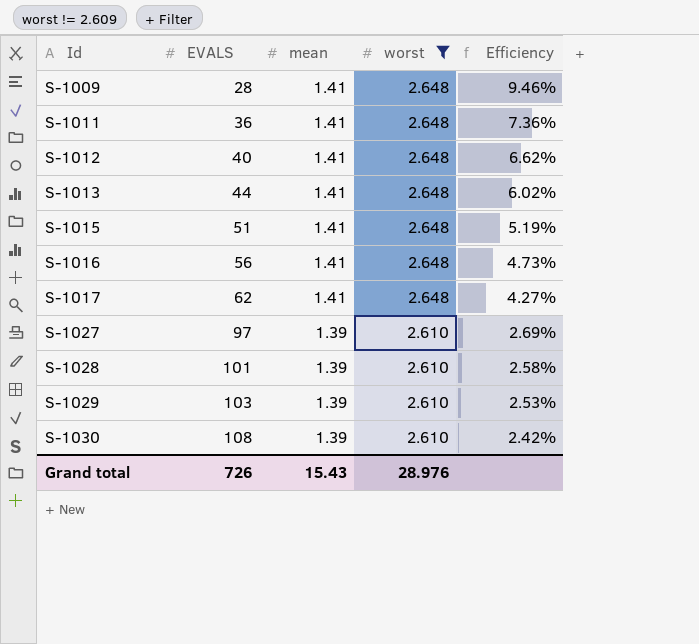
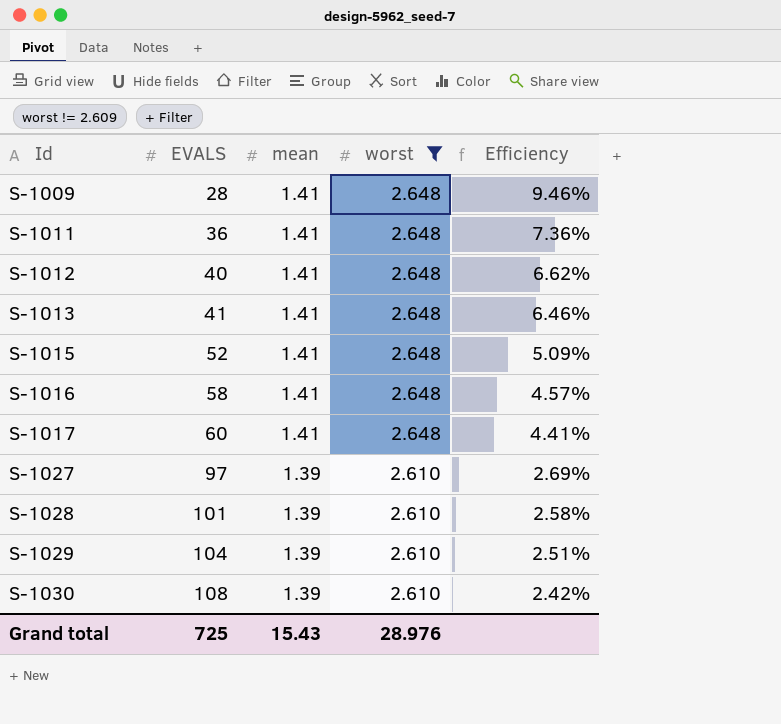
S-1013 | EVALS: 44 -> 41
S-1013 | Efficiency: 6.02% -> 6.46%
S-1015 | EVALS: 51 -> 52
S-1015 | Efficiency: 5.19% -> 5.09%
S-1016 | EVALS: 56 -> 58
S-1016 | Efficiency: 4.73% -> 4.57%
S-1017 | EVALS: 62 -> 60
S-1017 | Efficiency: 4.27% -> 4.41%
S-1029 | EVALS: 103 -> 104
S-1029 | Efficiency: 2.53% -> 2.51%
Grand total | EVALS: 726 -> 725

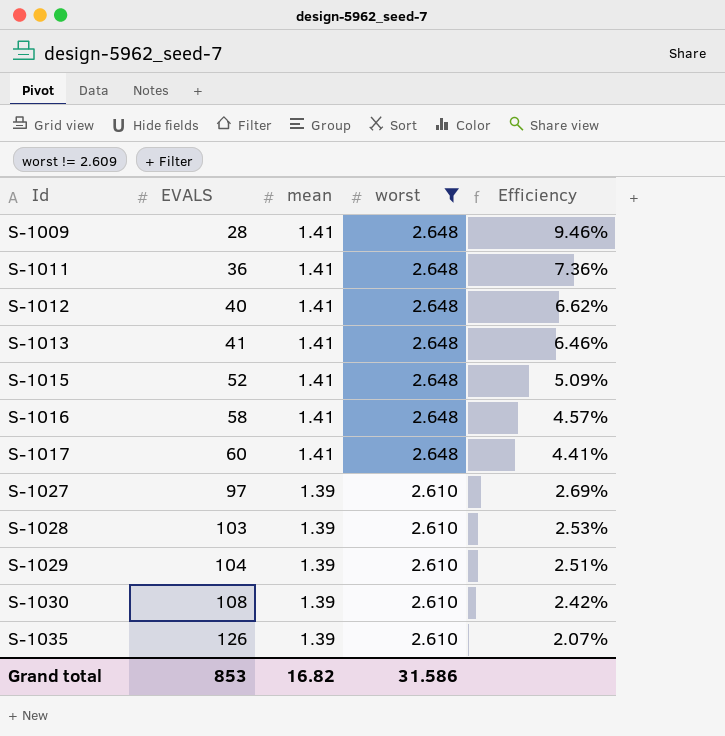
S-1028 | EVALS: 101 -> 103
S-1028 | Efficiency: 2.58% -> 2.53%
row S-1035: none -> 126 | 1.39 | 2.610 | 2.07%
Grand total | EVALS: 725 -> 853
Grand total | mean: 15.43 -> 16.82
Grand total | worst: 28.976 -> 31.586

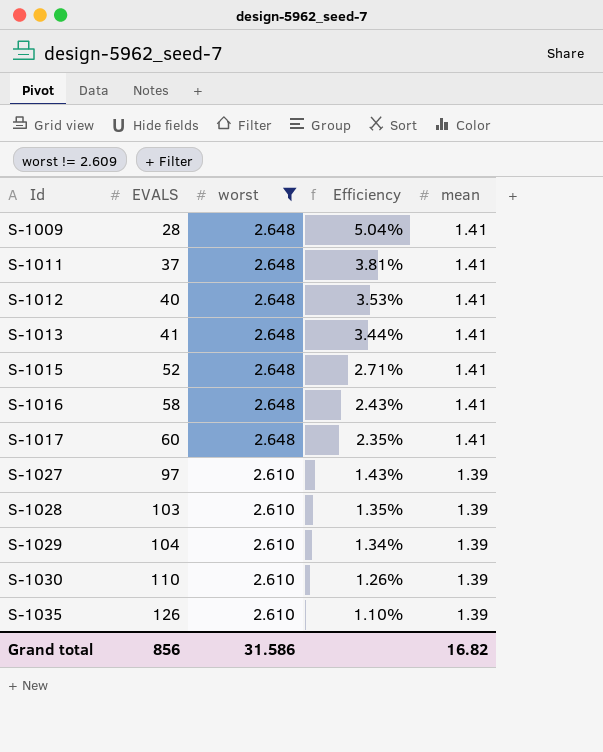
column Efficiency | formula: [worst] / [EVALS] -> [mean] / [EVALS]
column mean | position: 3 -> 5
S-1011 | EVALS: 36 -> 37
S-1030 | EVALS: 108 -> 110
Grand total | EVALS: 853 -> 856

